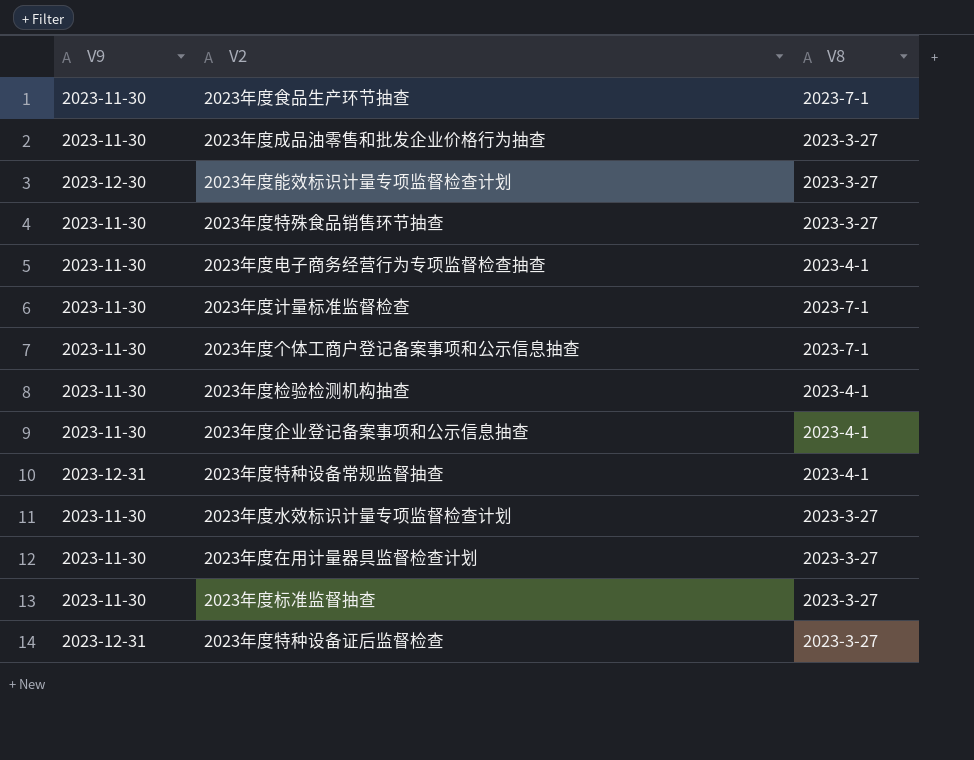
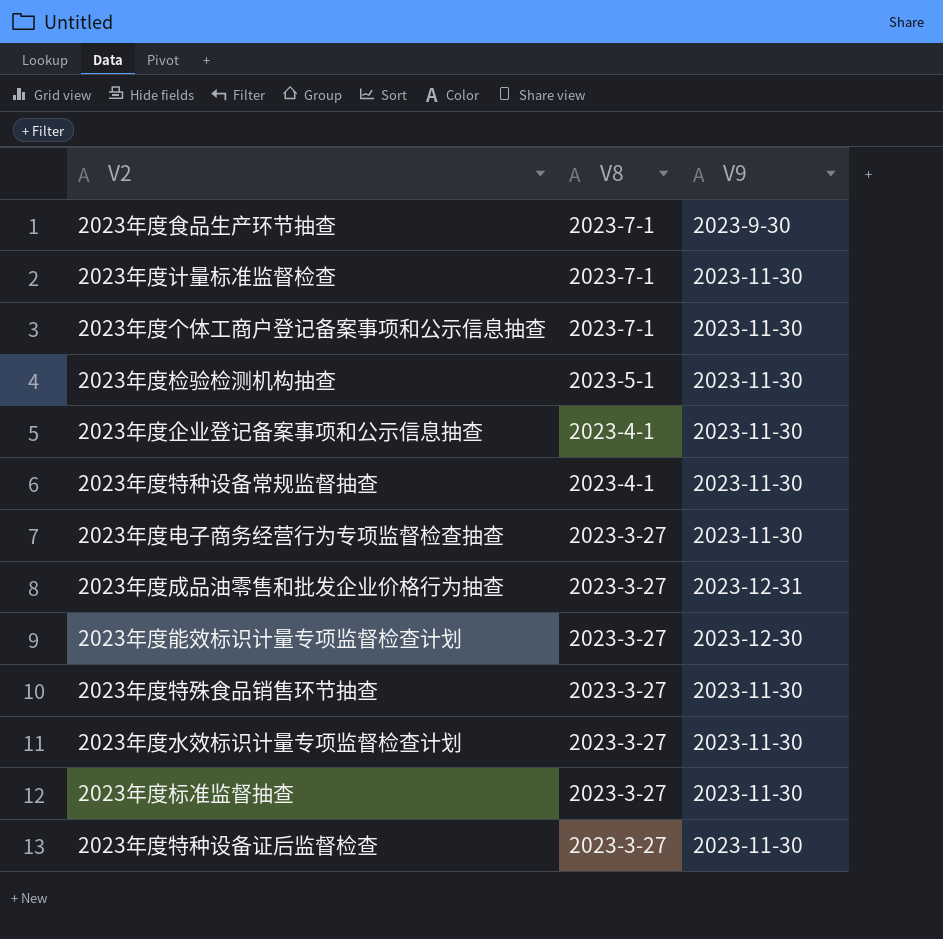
row order: none -> V8 descending
column V9 | position: 1 -> 3
row 2023年度在用计量器具监督检查计划: 2023-11-30 | 2023-3-27 -> none
2023年度食品生产环节抽查 | V9: 2023-11-30 -> 2023-9-30
2023年度检验检测机构抽查 | V8: 2023-4-1 -> 2023-5-1
2023年度特种设备常规监督抽查 | V9: 2023-12-31 -> 2023-11-30
2023年度电子商务经营行为专项监督检查抽查 | V8: 2023-4-1 -> 2023-3-27
2023年度成品油零售和批发企业价格行为抽查 | V9: 2023-11-30 -> 2023-12-31
2023年度特种设备证后监督检查 | V9: 2023-12-31 -> 2023-11-30

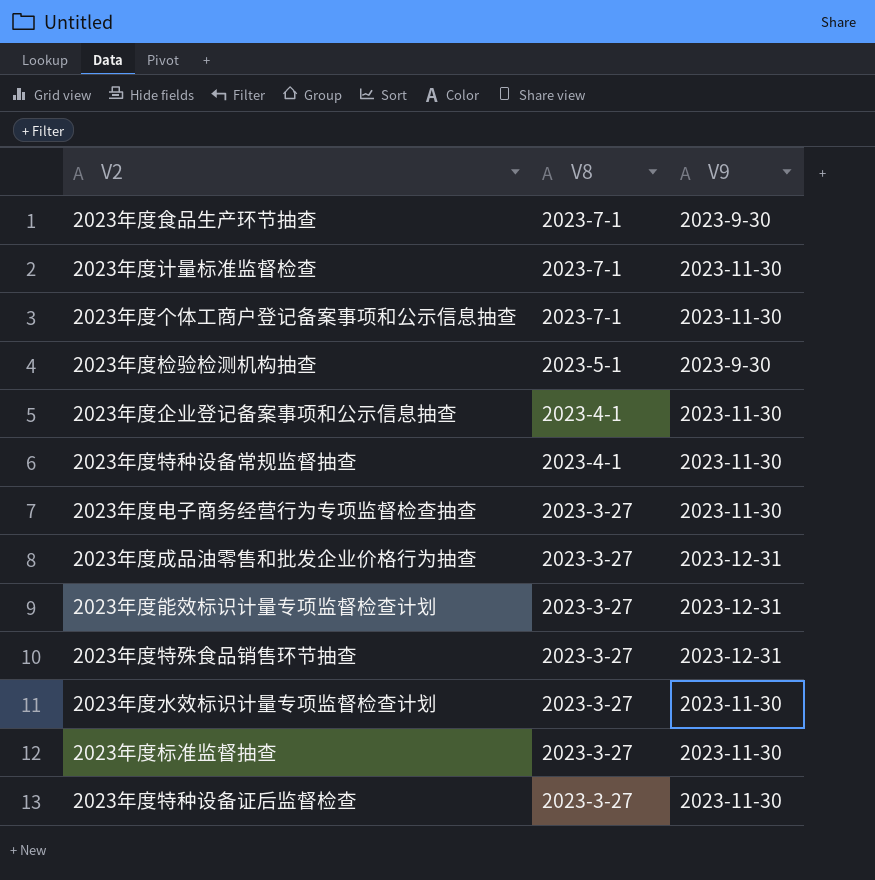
2023年度检验检测机构抽查 | V9: 2023-11-30 -> 2023-9-30
2023年度能效标识计量专项监督检查计划 | V9: 2023-12-30 -> 2023-12-31
2023年度特殊食品销售环节抽查 | V9: 2023-11-30 -> 2023-12-31

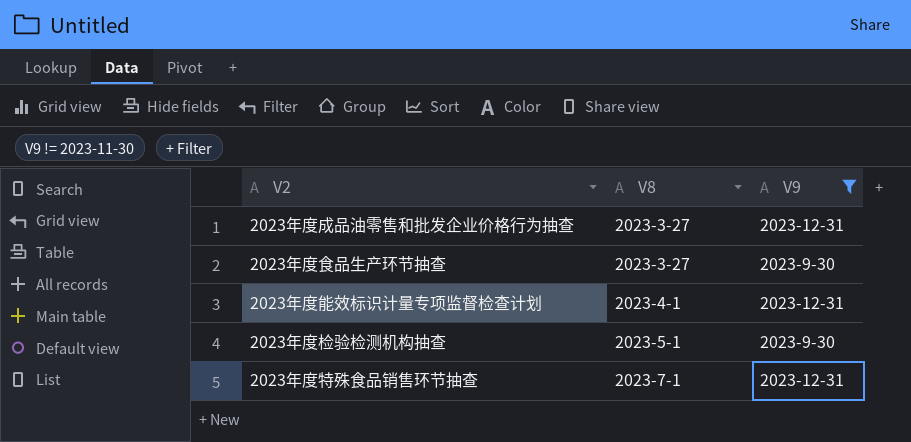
filter: none -> V9 != 2023-11-30
row order: V8 descending -> V8 ascending
2023年度食品生产环节抽查 | V8: 2023-7-1 -> 2023-3-27
2023年度能效标识计量专项监督检查计划 | V8: 2023-3-27 -> 2023-4-1
2023年度特殊食品销售环节抽查 | V8: 2023-3-27 -> 2023-7-1

